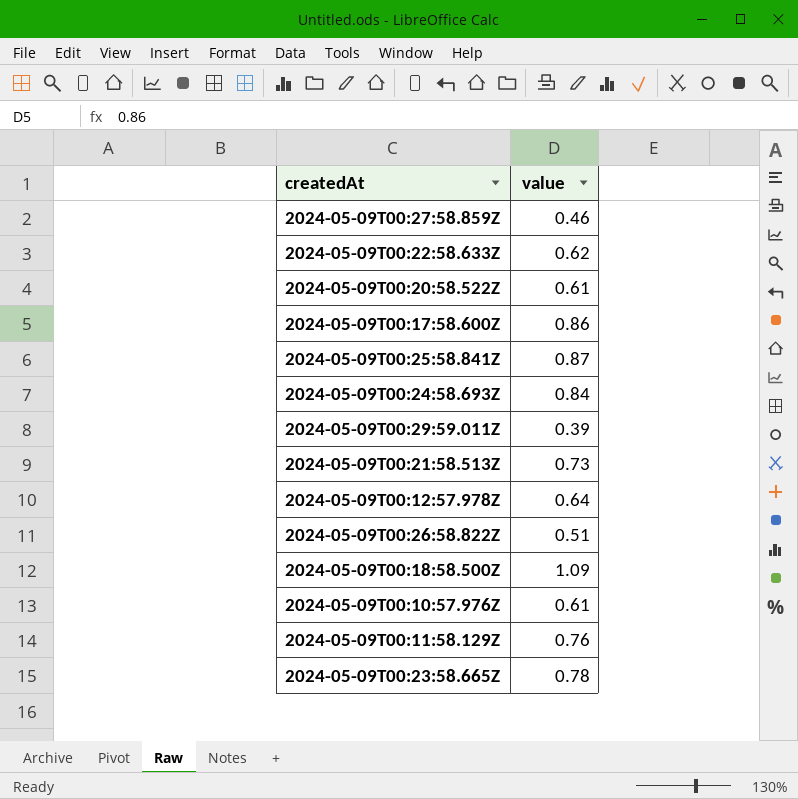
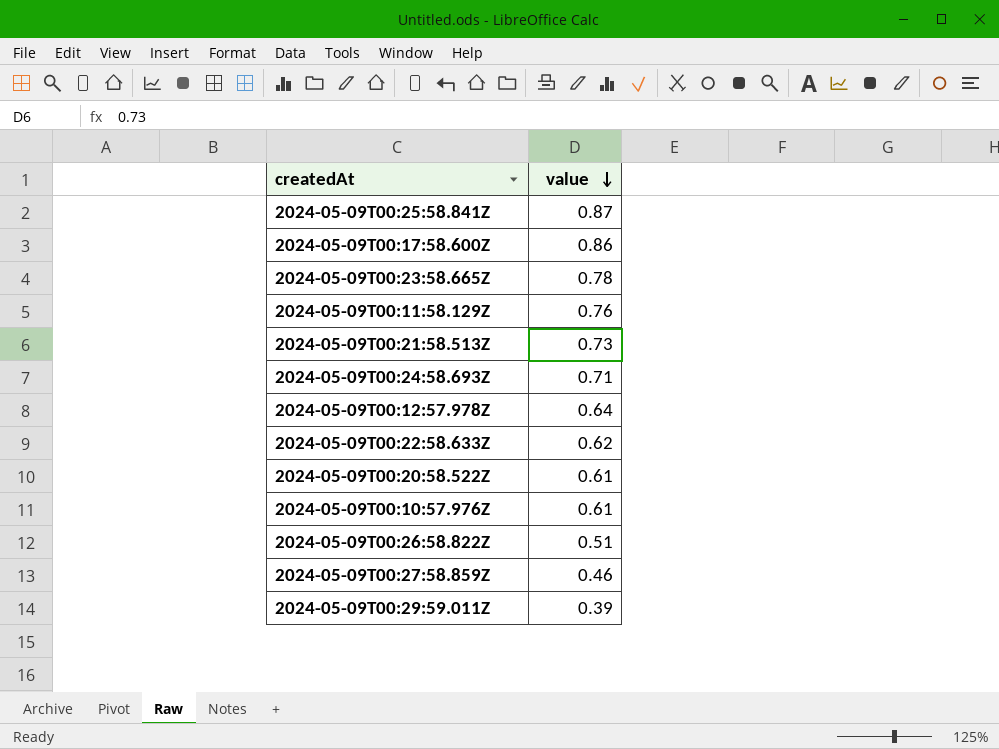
row order: none -> value descending
row 2024-05-09T00:18:58.500Z: 1.09 -> none
2024-05-09T00:24:58.693Z | value: 0.84 -> 0.71

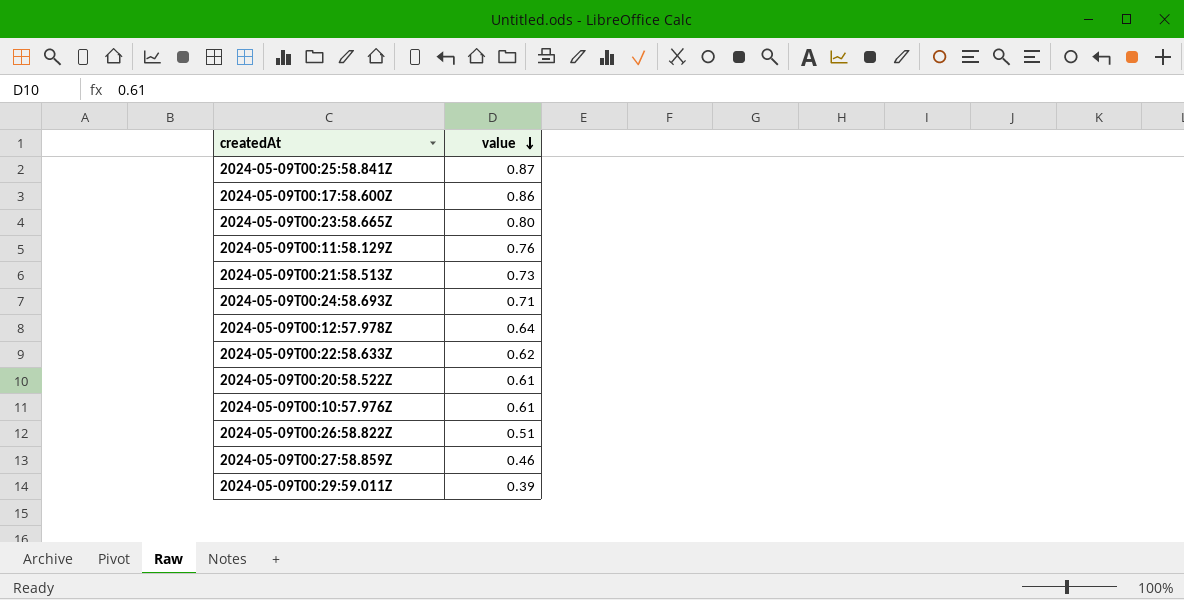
2024-05-09T00:23:58.665Z | value: 0.78 -> 0.80

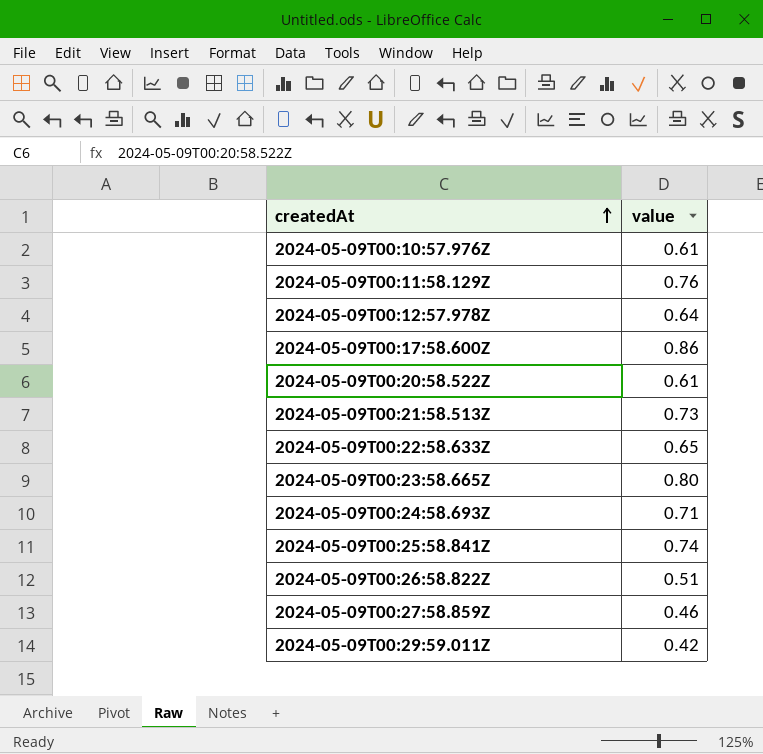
row order: value descending -> createdAt ascending
2024-05-09T00:22:58.633Z | value: 0.62 -> 0.65
2024-05-09T00:25:58.841Z | value: 0.87 -> 0.74
2024-05-09T00:29:59.011Z | value: 0.39 -> 0.42

